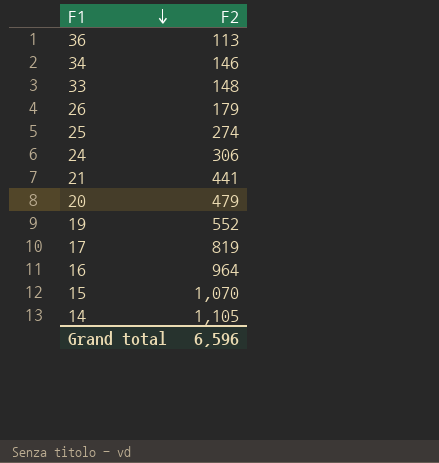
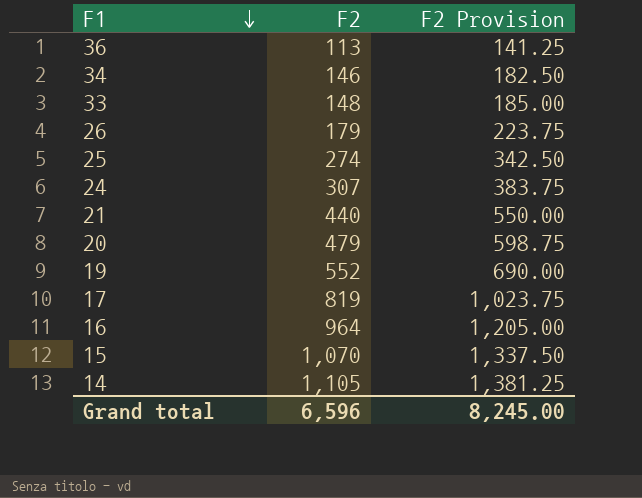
column F2 Provision | formula: none -> [F2] * 1.25
24 | F2: 306 -> 307
21 | F2: 441 -> 440

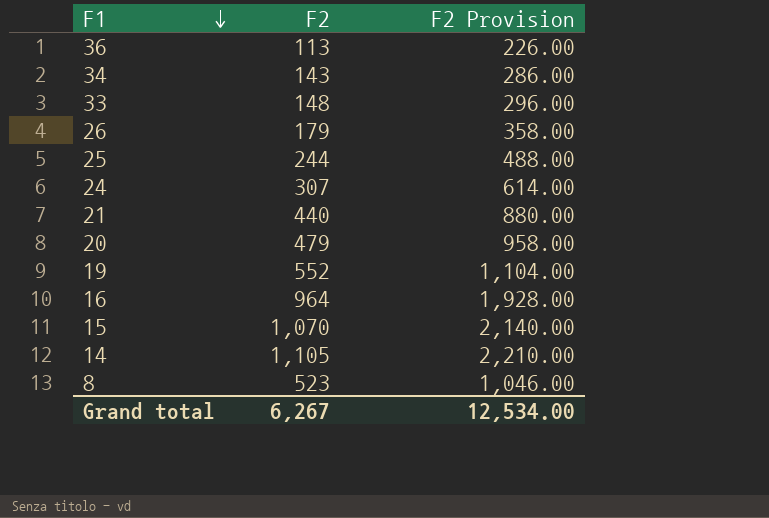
column F2 Provision | formula: [F2] * 1.25 -> [F2] * 2
row 17: 819 | 1,023.75 -> none
34 | F2: 146 -> 143
25 | F2: 274 -> 244
row 8: none -> 523 | 1,046.00
Grand total | F2: 6,596 -> 6,267
Grand total | F2 Provision: 8,245.00 -> 12,534.00

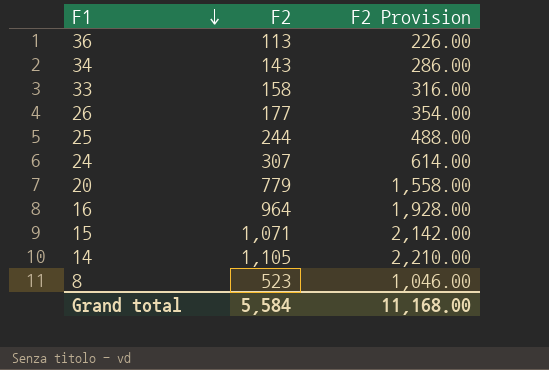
row 21: 440 | 880.00 -> none
row 19: 552 | 1,104.00 -> none
33 | F2: 148 -> 158
33 | F2 Provision: 296.00 -> 316.00
26 | F2: 179 -> 177
26 | F2 Provision: 358.00 -> 354.00
20 | F2: 479 -> 779
20 | F2 Provision: 958.00 -> 1,558.00
15 | F2: 1,070 -> 1,071
15 | F2 Provision: 2,140.00 -> 2,142.00
Grand total | F2: 6,267 -> 5,584
Grand total | F2 Provision: 12,534.00 -> 11,168.00

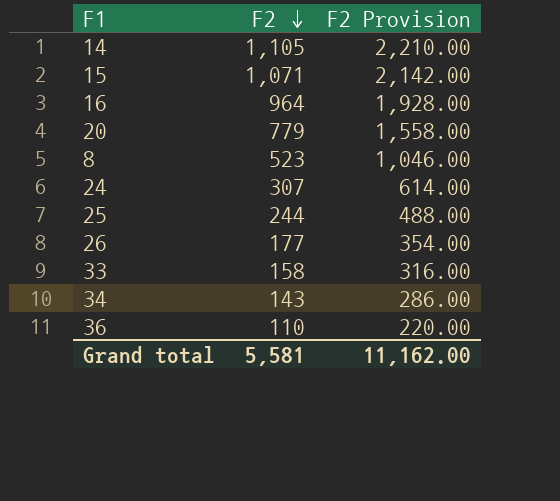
row order: F1 descending -> F2 descending
36 | F2: 113 -> 110
36 | F2 Provision: 226.00 -> 220.00
Grand total | F2: 5,584 -> 5,581
Grand total | F2 Provision: 11,168.00 -> 11,162.00

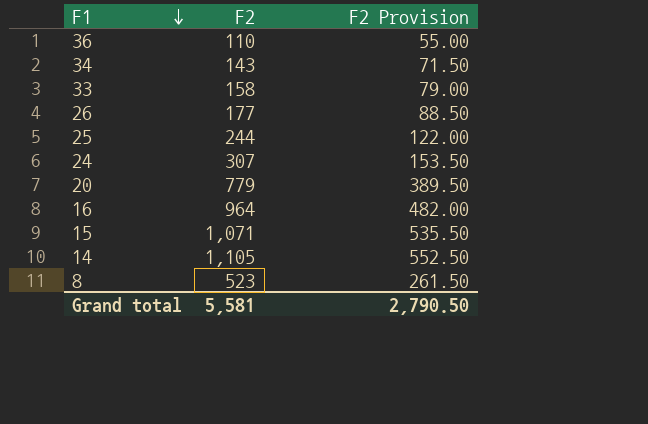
row order: F2 descending -> F1 descending
column F2 Provision | formula: [F2] * 2 -> [F2] * 0.5
Grand total | F2 Provision: 11,162.00 -> 2,790.50

